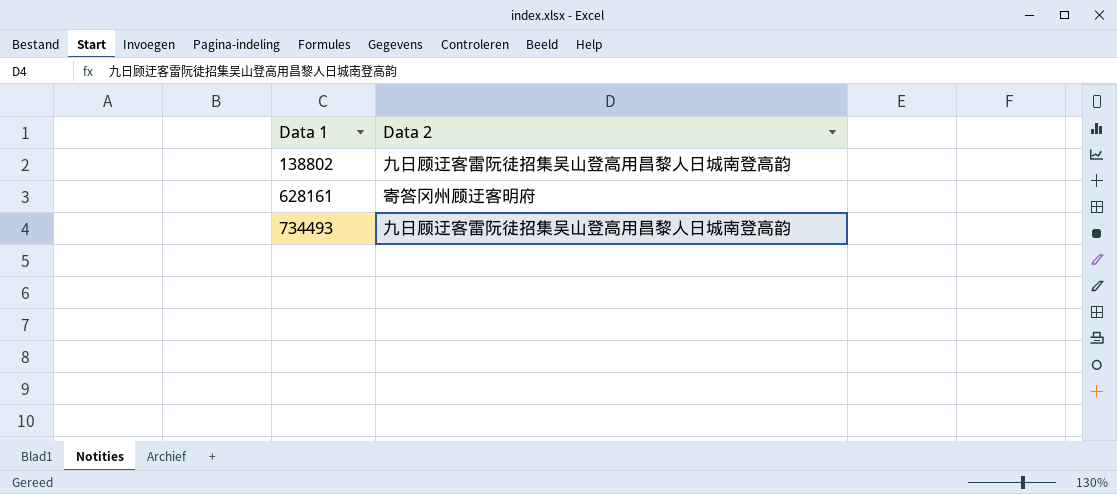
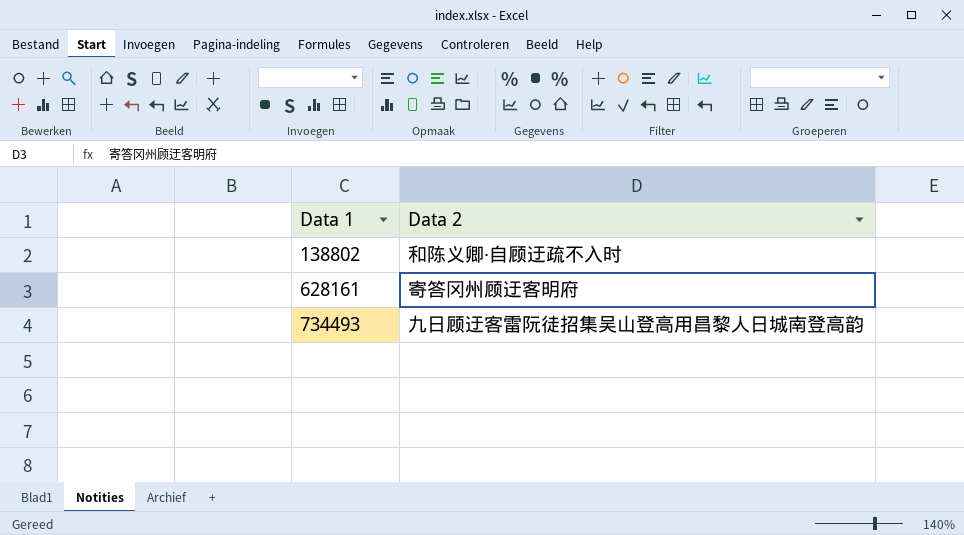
138802 | Data 2: 九日顾迂客雷阮徒招集吴山登高用昌黎人日城南登高韵 -> 和陈义卿·自顾迂疏不入时

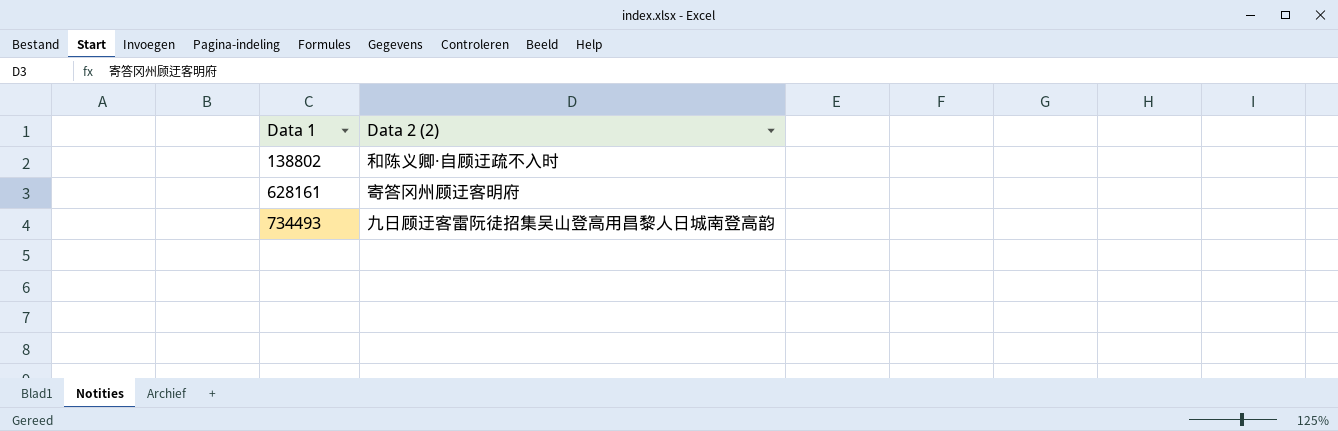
column name: Data 2 -> Data 2 (2)

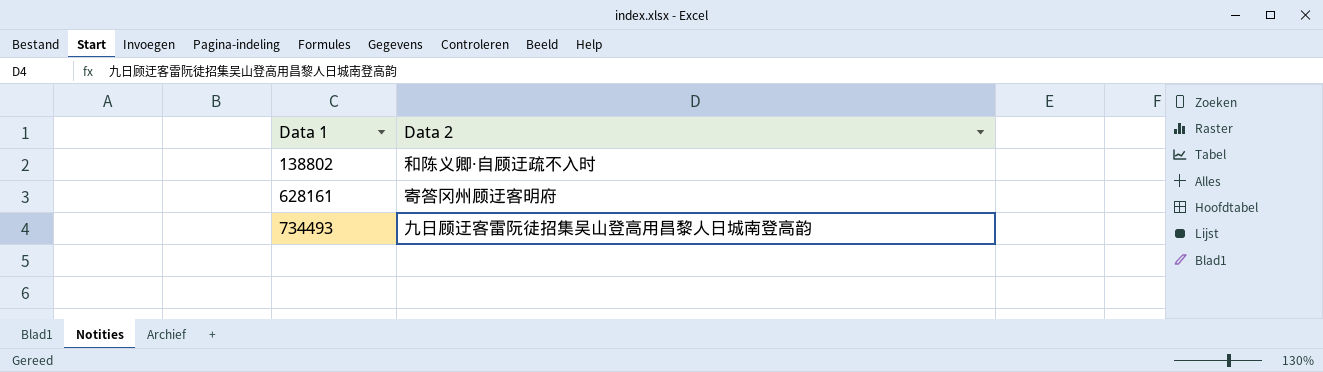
column name: Data 2 (2) -> Data 2

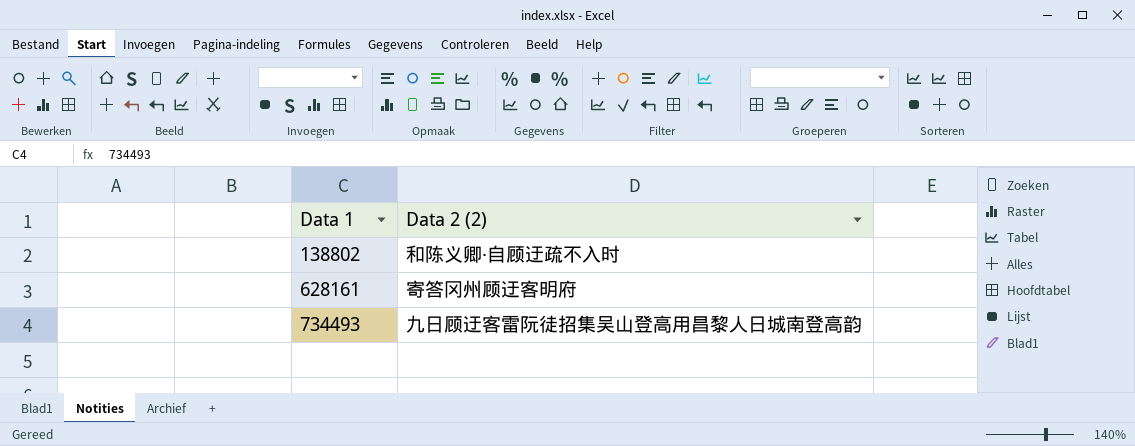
column name: Data 2 -> Data 2 (2)

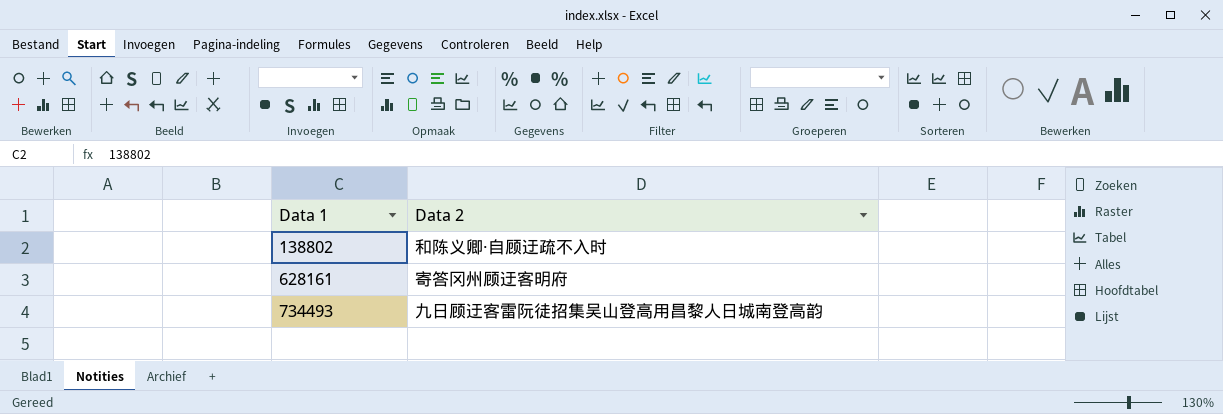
column name: Data 2 (2) -> Data 2

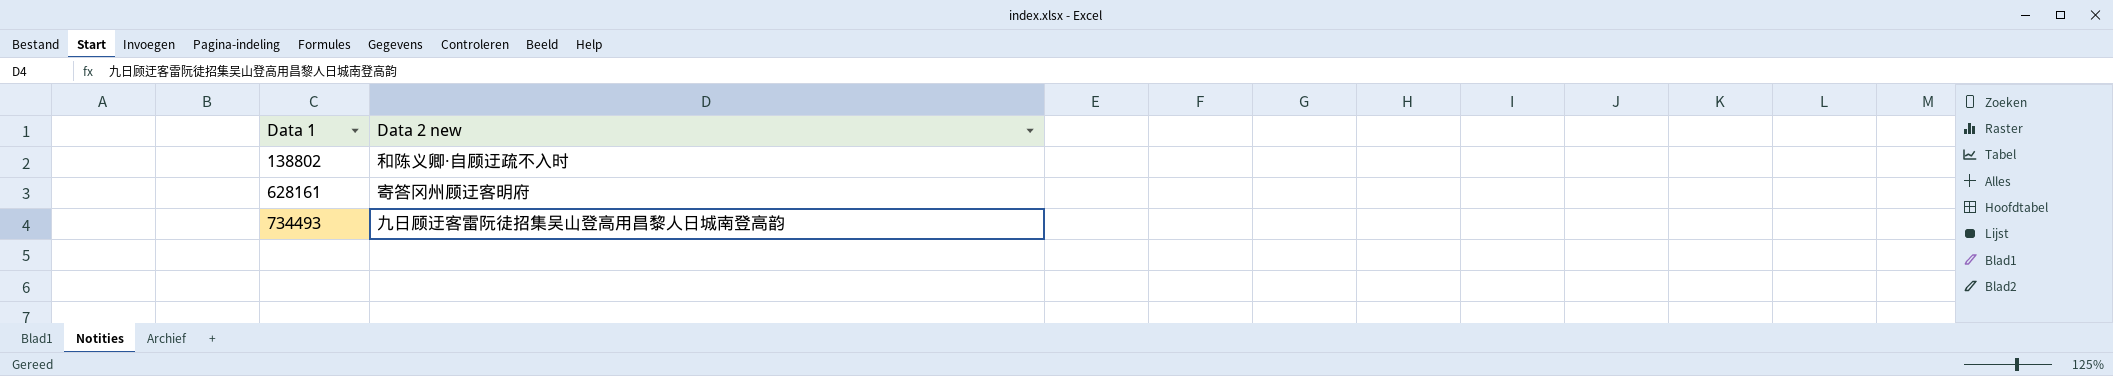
column name: Data 2 -> Data 2 new

